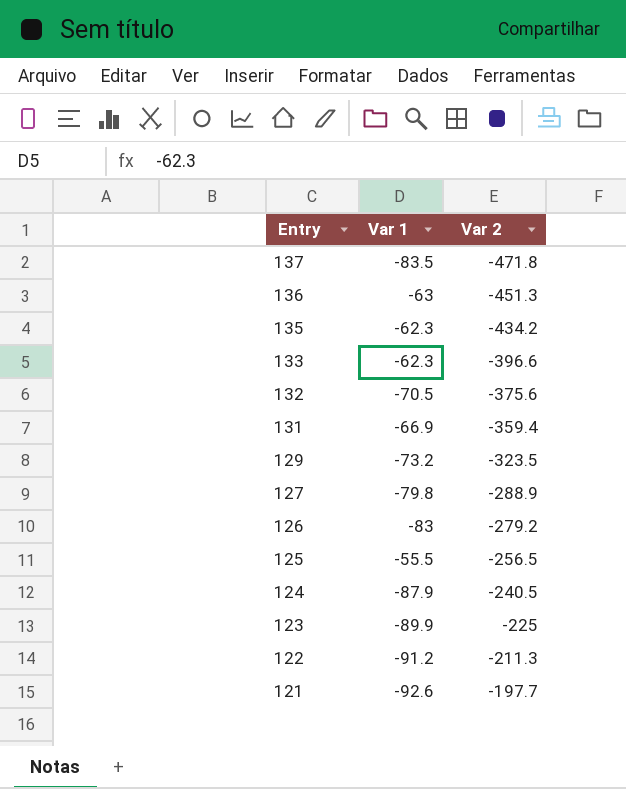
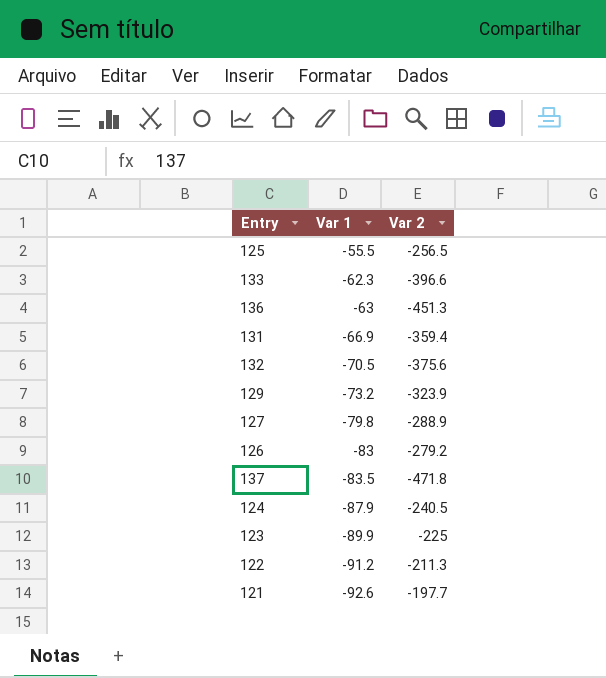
row order: Entry descending -> Var 1 descending
row 135: -62.3 | -434.2 -> none
129 | Var 2: -323.5 -> -323.9

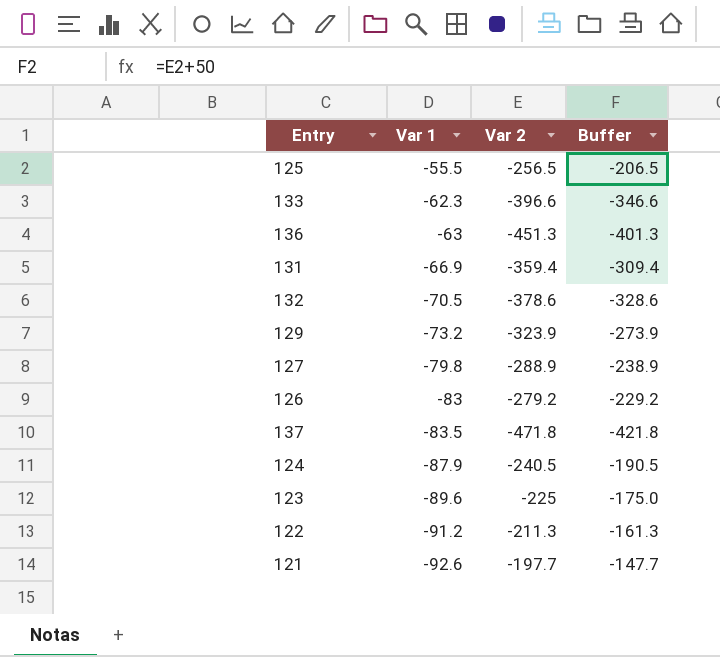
column Buffer | formula: none -> [Var 2] + 50
132 | Var 2: -375.6 -> -378.6
123 | Var 1: -89.9 -> -89.6

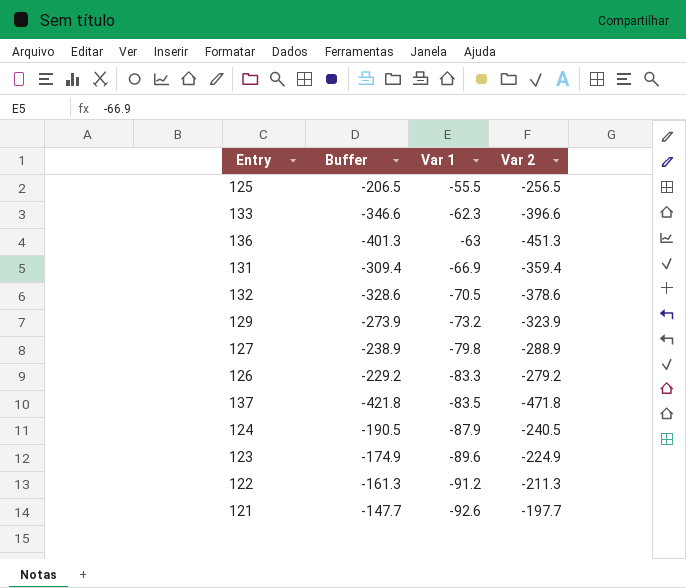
column Buffer | position: 4 -> 2
126 | Var 1: -83 -> -83.3
123 | Buffer: -175.0 -> -174.9
123 | Var 2: -225 -> -224.9

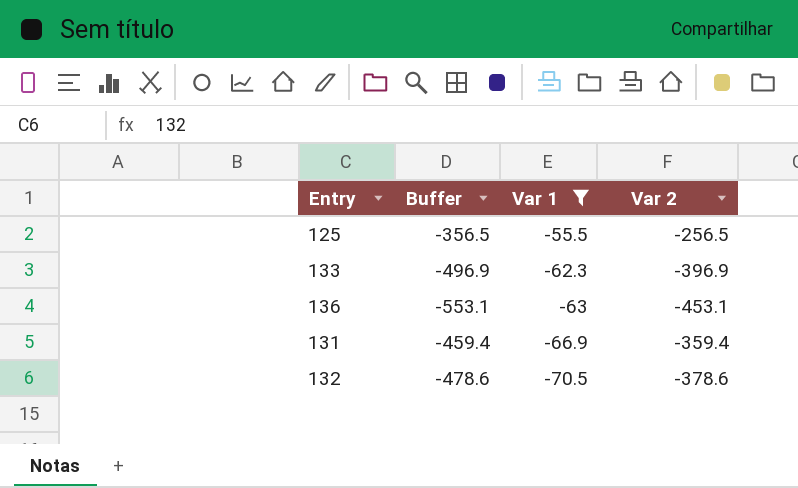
filter: none -> Var 1 >= -70.5
column Buffer | formula: [Var 2] + 50 -> [Var 2] - 100
133 | Var 2: -396.6 -> -396.9
136 | Var 2: -451.3 -> -453.1

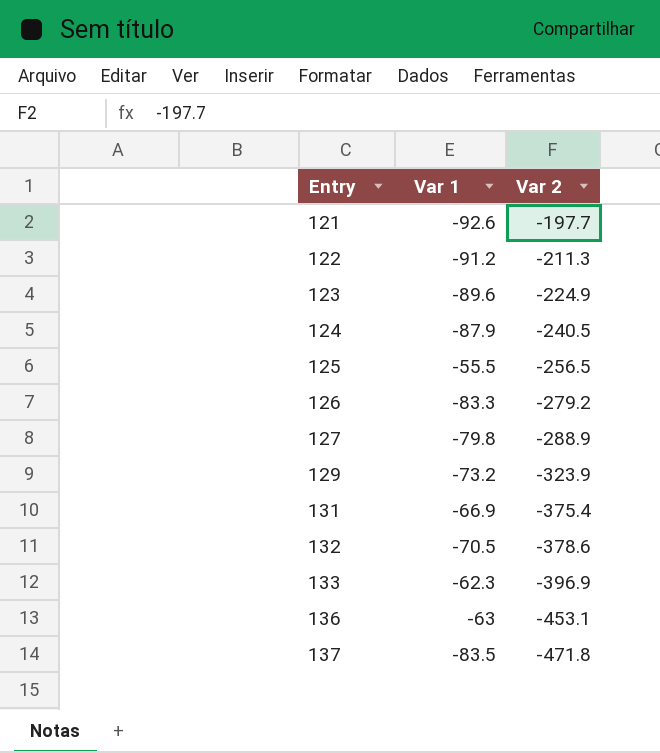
filter: Var 1 >= -70.5 -> none
row order: Var 1 descending -> Entry ascending
column Buffer | formula: [Var 2] - 100 -> none
131 | Var 2: -359.4 -> -375.4

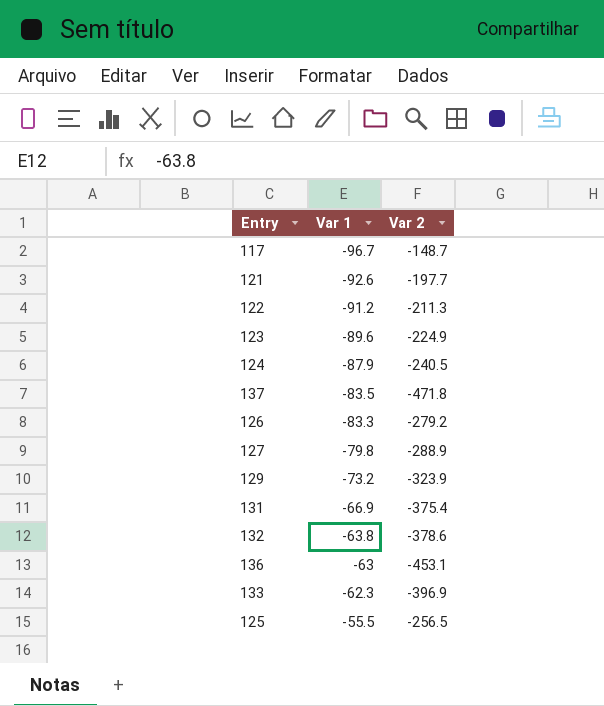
row order: Entry ascending -> Var 1 ascending
row 117: none -> -96.7 | -148.7
132 | Var 1: -70.5 -> -63.8

